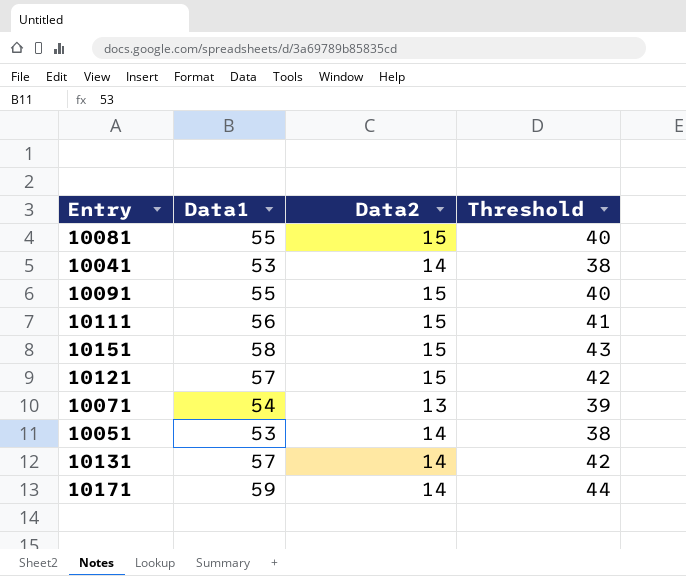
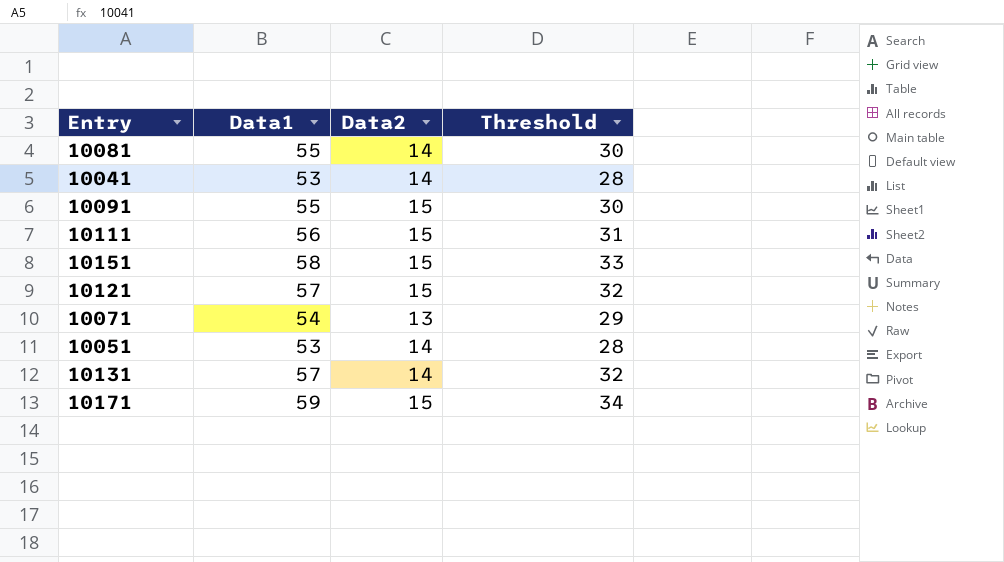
column Threshold | formula: [Data1] - 15 -> [Data1] - 25
10081 | Data2: 15 -> 14
10171 | Data2: 14 -> 15

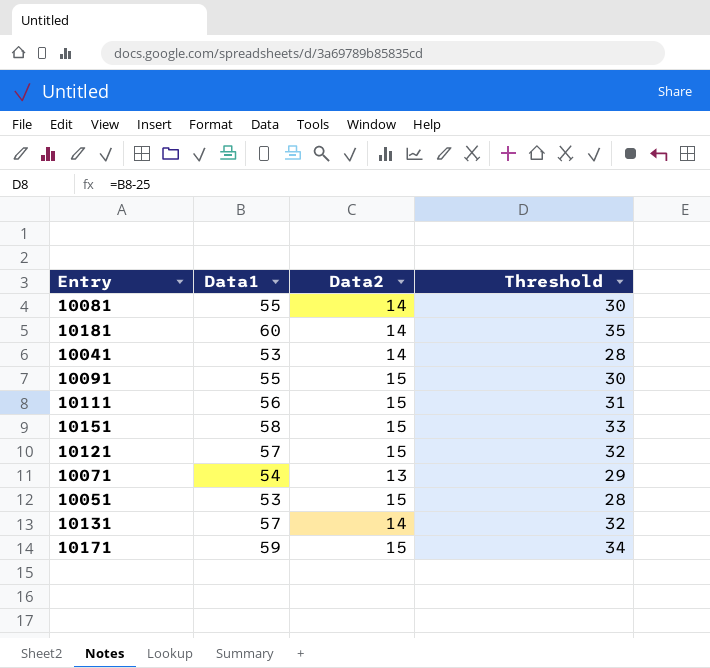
row 10181: none -> 60 | 14 | 35
10051 | Data2: 14 -> 15

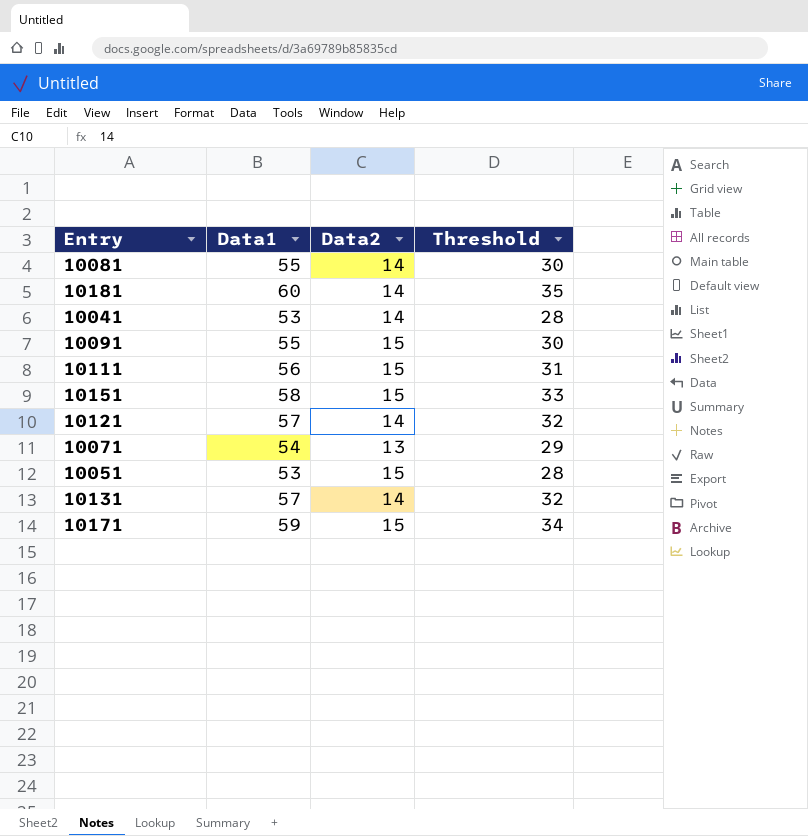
10121 | Data2: 15 -> 14

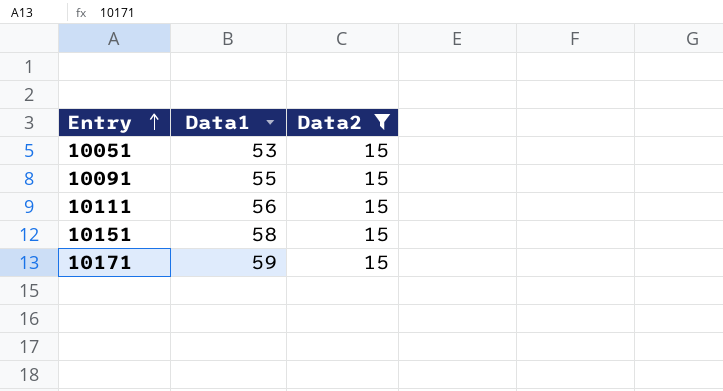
filter: none -> Data2 = 15
row order: none -> Entry ascending
column Threshold | formula: [Data1] - 25 -> none

